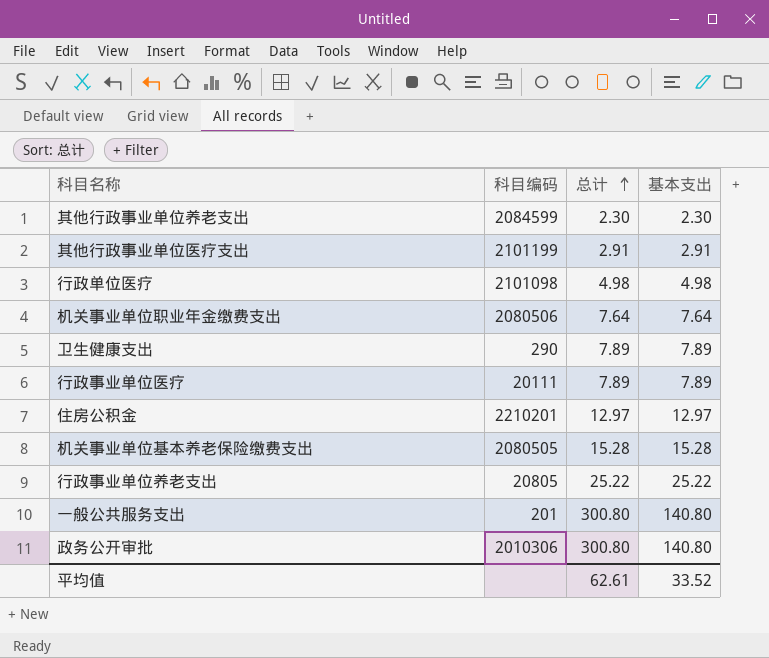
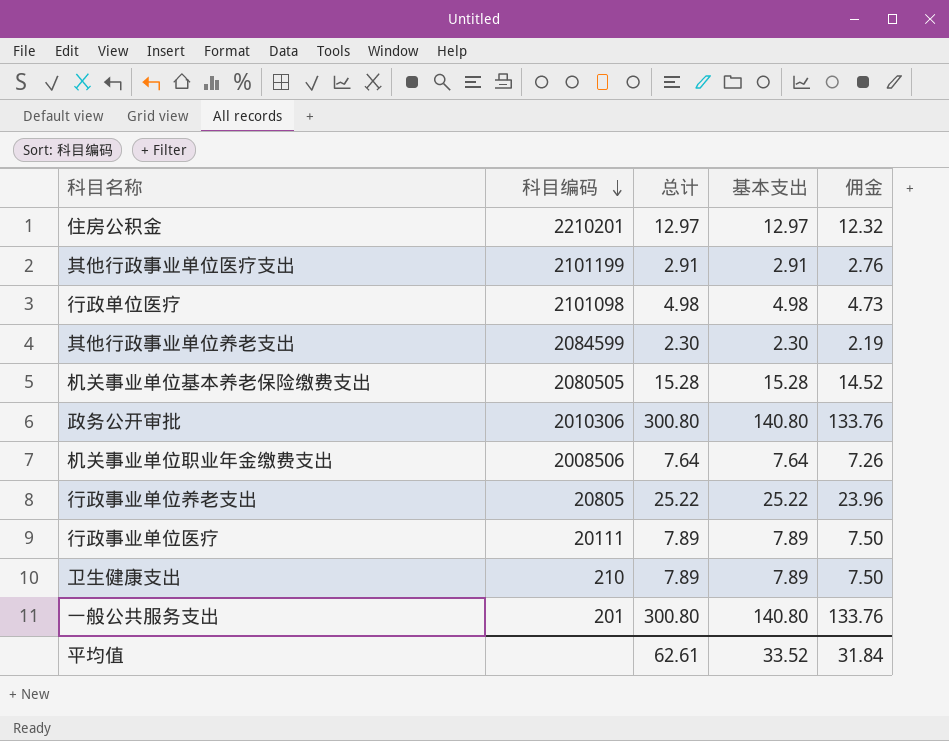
row order: 总计 ascending -> 科目编码 descending
column 佣金 | formula: none -> [基本支出] * 0.95
机关事业单位职业年金缴费支出 | 科目编码: 2080506 -> 2008506
卫生健康支出 | 科目编码: 290 -> 210

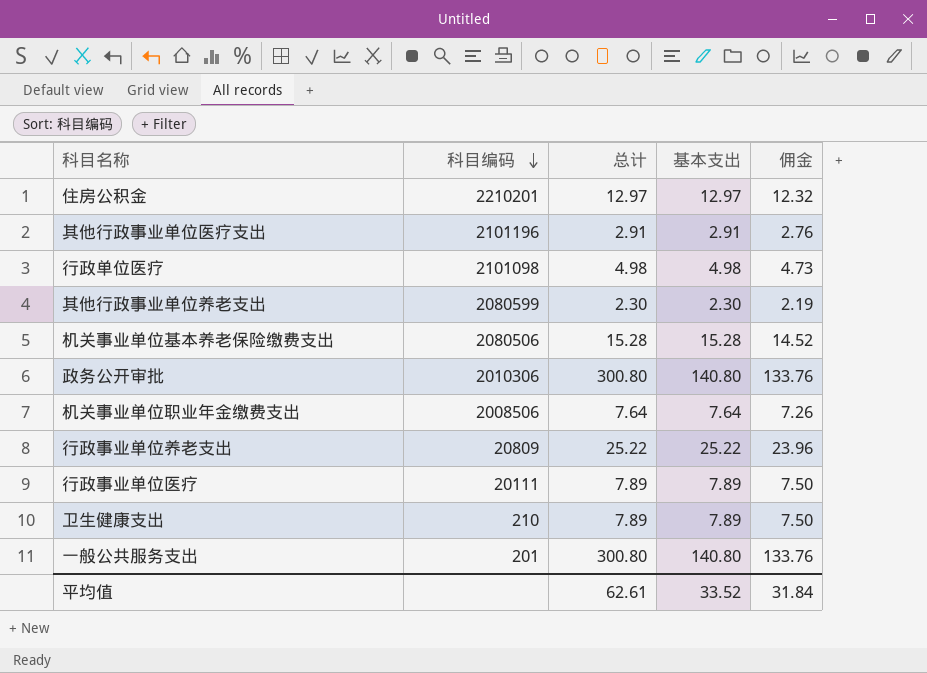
其他行政事业单位医疗支出 | 科目编码: 2101199 -> 2101196
其他行政事业单位养老支出 | 科目编码: 2084599 -> 2080599
机关事业单位基本养老保险缴费支出 | 科目编码: 2080505 -> 2080506
行政事业单位养老支出 | 科目编码: 20805 -> 20809

